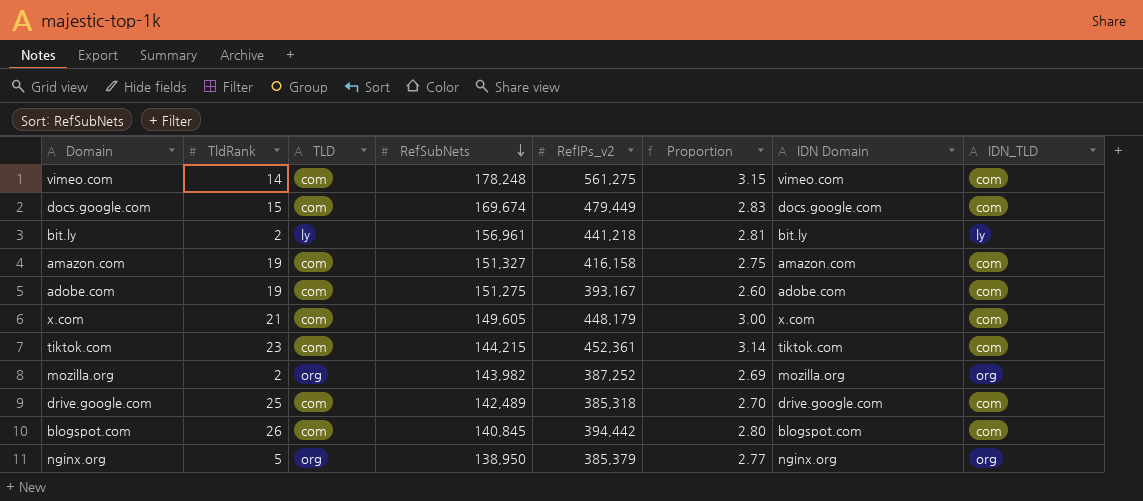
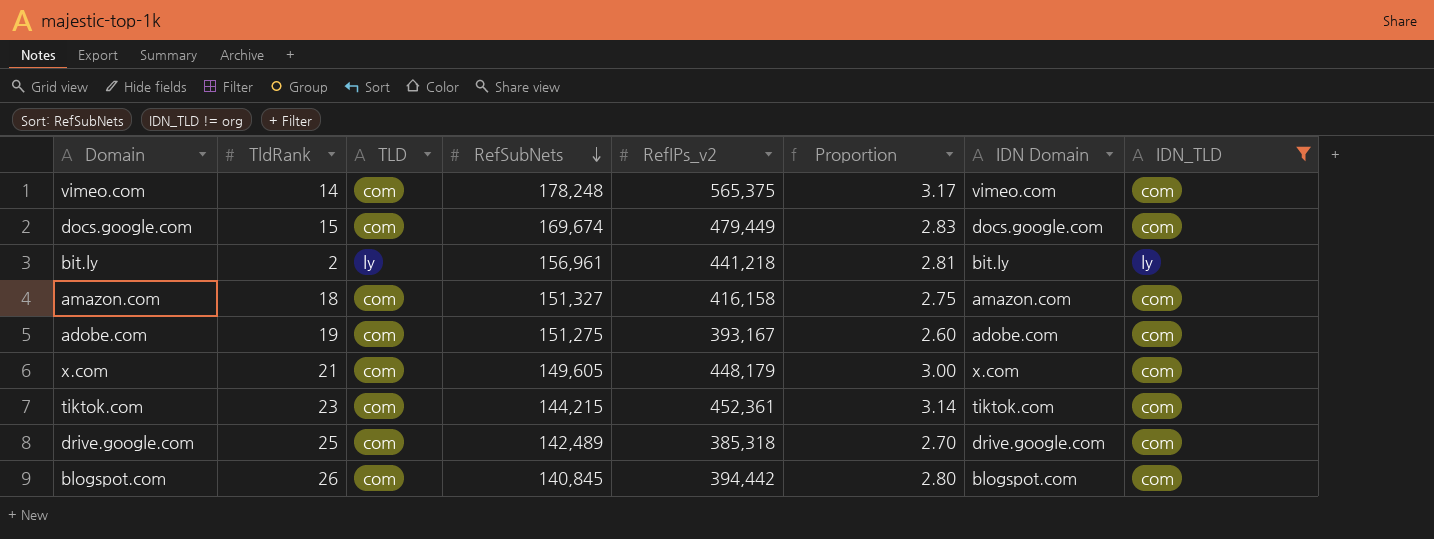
filter: none -> IDN_TLD != org
vimeo.com | RefIPs_v2: 561,275 -> 565,375
vimeo.com | Proportion: 3.15 -> 3.17
amazon.com | TldRank: 19 -> 18

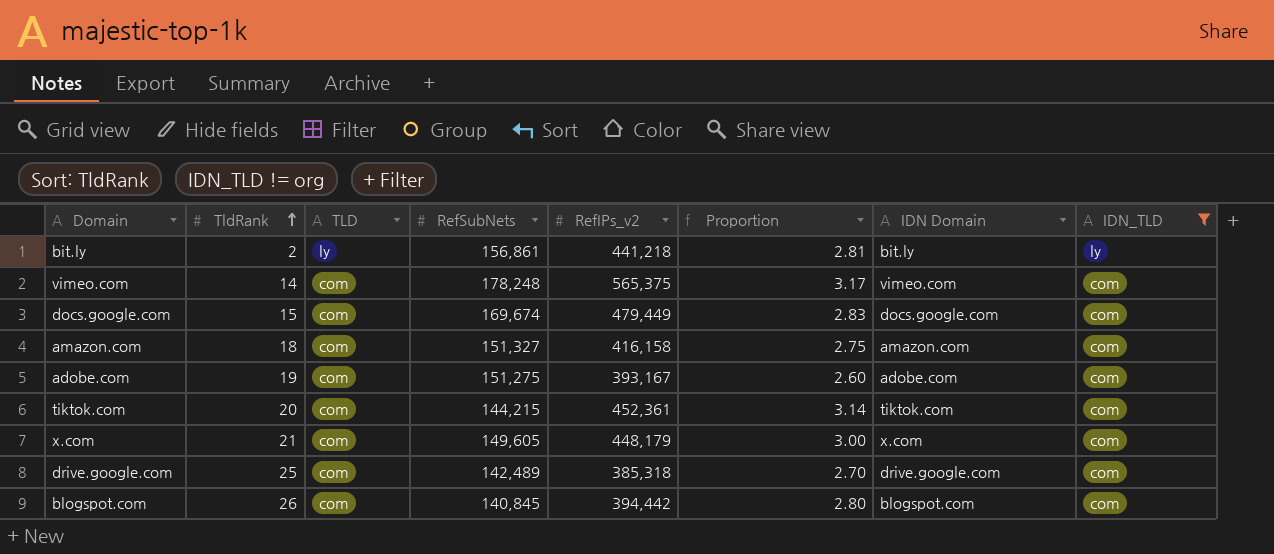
row order: RefSubNets descending -> TldRank ascending
bit.ly | RefSubNets: 156,961 -> 156,861
tiktok.com | TldRank: 23 -> 20

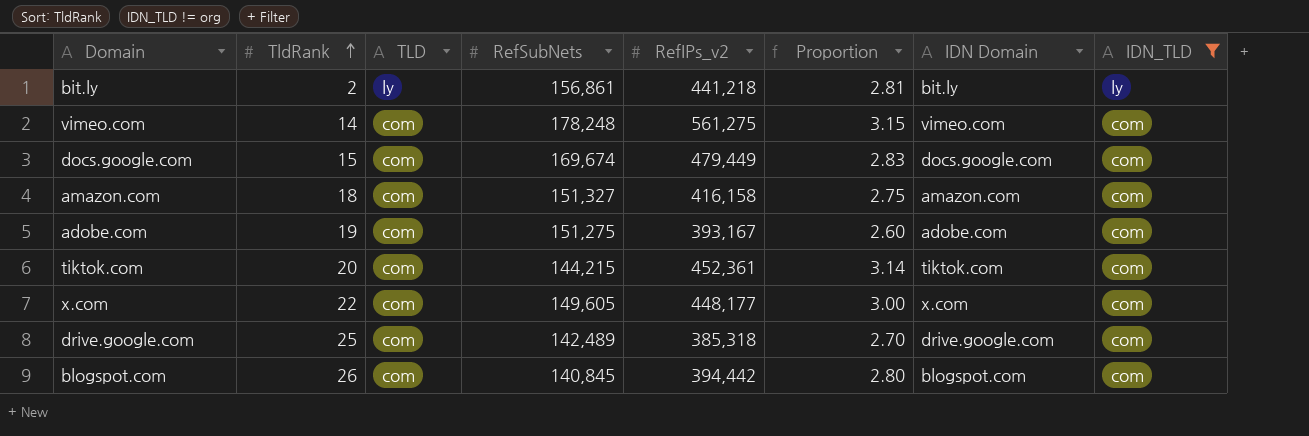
vimeo.com | RefIPs_v2: 565,375 -> 561,275
vimeo.com | Proportion: 3.17 -> 3.15
x.com | TldRank: 21 -> 22
x.com | RefIPs_v2: 448,179 -> 448,177

